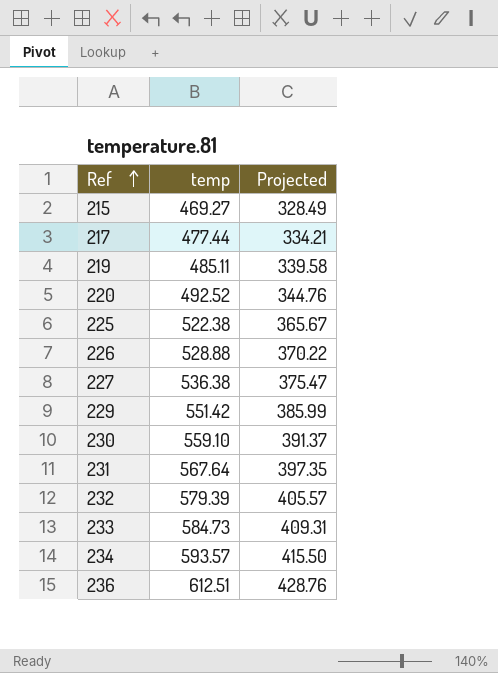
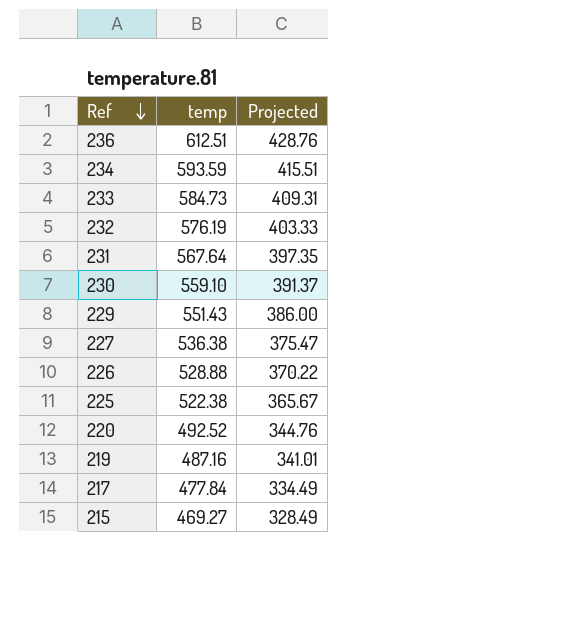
row order: Ref ascending -> Ref descending
234 | temp: 593.57 -> 593.59
234 | Projected: 415.50 -> 415.51
232 | temp: 579.39 -> 576.19
232 | Projected: 405.57 -> 403.33
229 | temp: 551.42 -> 551.43
229 | Projected: 385.99 -> 386.00
219 | temp: 485.11 -> 487.16
219 | Projected: 339.58 -> 341.01
217 | temp: 477.44 -> 477.84
217 | Projected: 334.21 -> 334.49

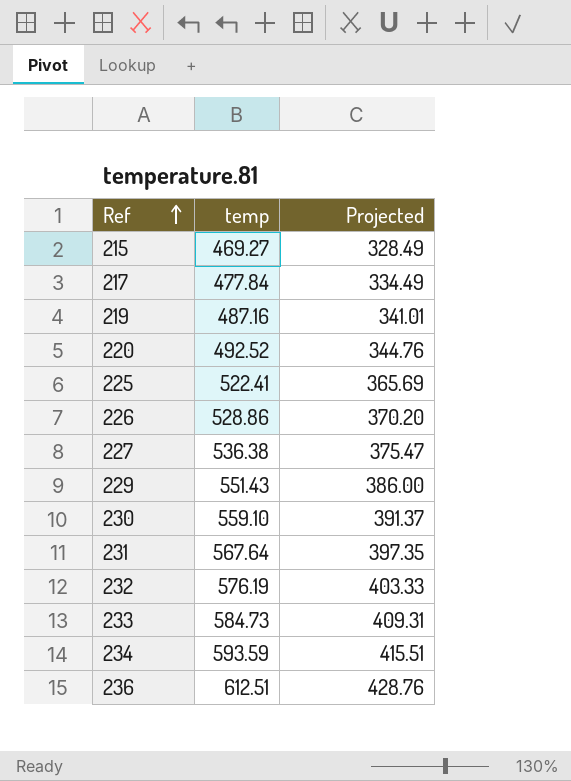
row order: Ref descending -> Ref ascending
225 | temp: 522.38 -> 522.41
225 | Projected: 365.67 -> 365.69
226 | temp: 528.88 -> 528.86
226 | Projected: 370.22 -> 370.20

